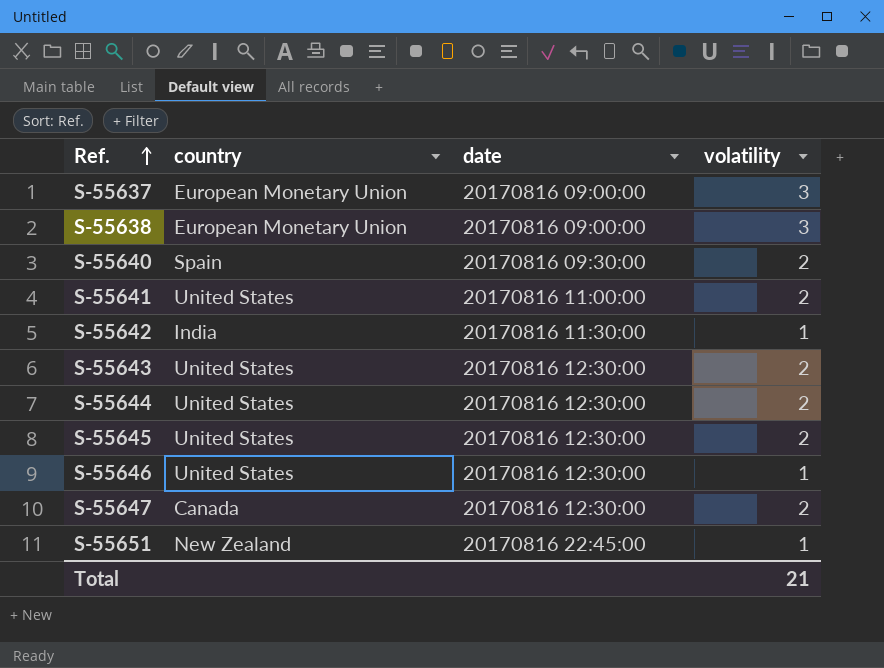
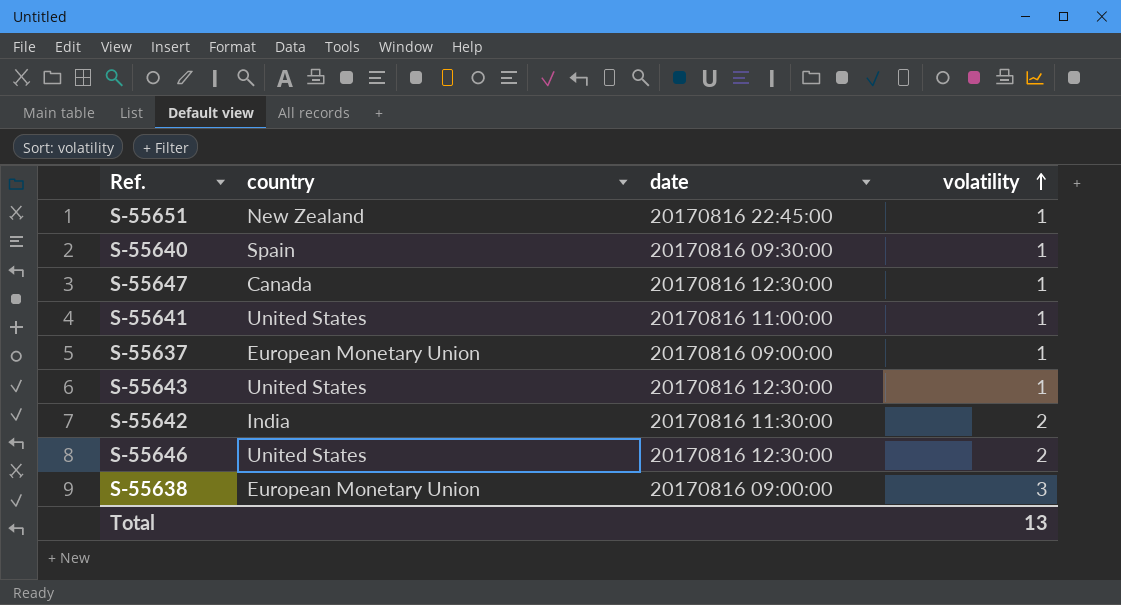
row order: Ref. ascending -> volatility ascending
row S-55644: United States | 20170816 12:30:00 | 2 -> none
row S-55645: United States | 20170816 12:30:00 | 2 -> none
S-55640 | volatility: 2 -> 1
S-55647 | volatility: 2 -> 1
S-55641 | volatility: 2 -> 1
S-55637 | volatility: 3 -> 1
S-55643 | volatility: 2 -> 1
S-55642 | volatility: 1 -> 2
S-55646 | volatility: 1 -> 2
Total | volatility: 21 -> 13

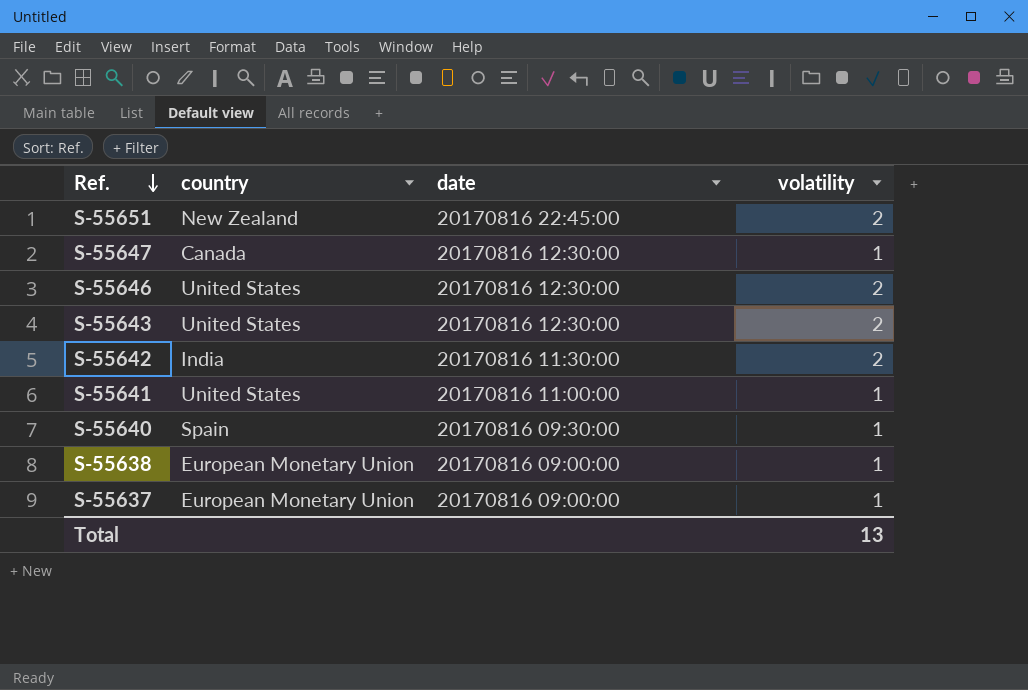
row order: volatility ascending -> Ref. descending
S-55651 | volatility: 1 -> 2
S-55643 | volatility: 1 -> 2
S-55638 | volatility: 3 -> 1

